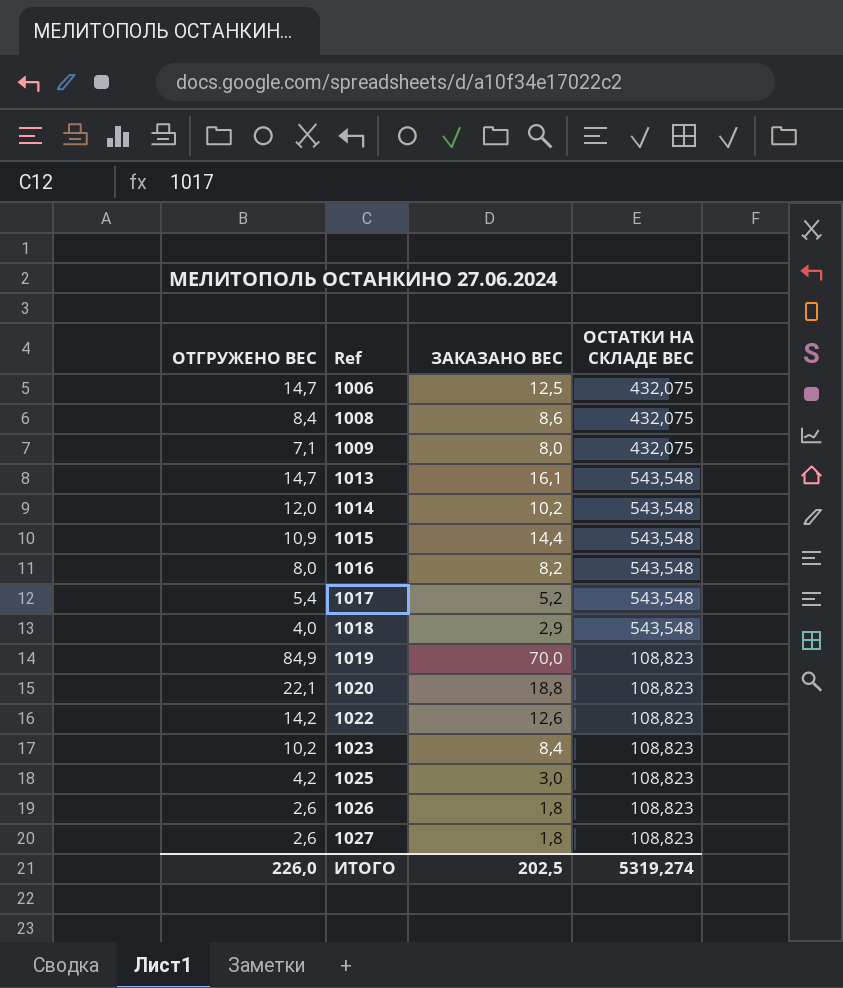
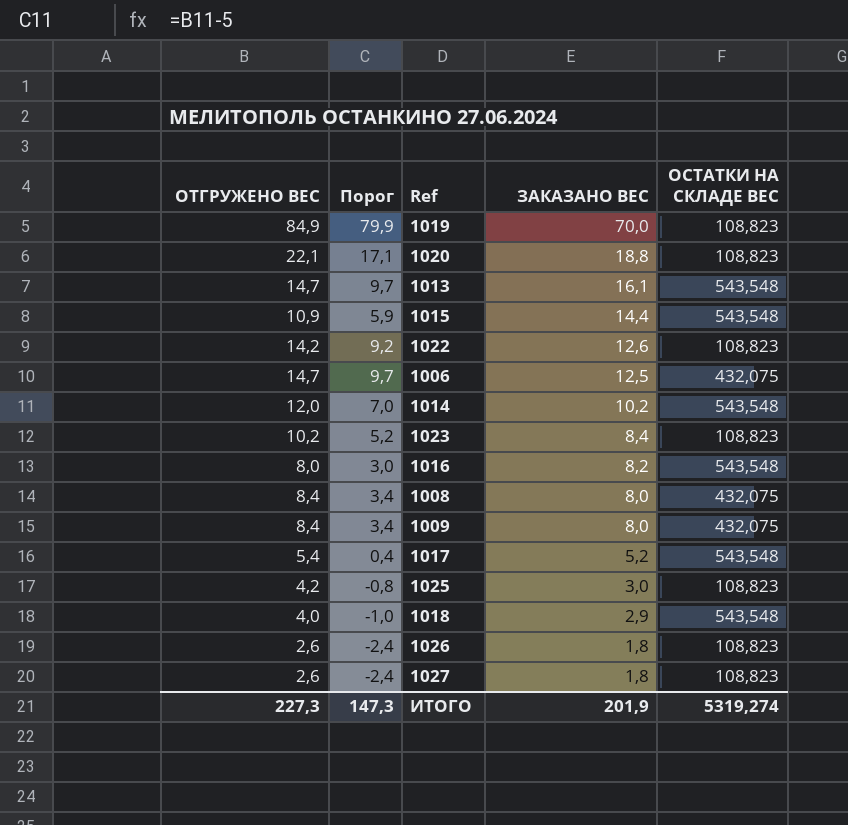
row order: Ref ascending -> ЗАКАЗАНО ВЕС descending
column Порог | formula: none -> [ОТГРУЖЕНО ВЕС] - 5
1008 | ЗАКАЗАНО ВЕС: 8,6 -> 8,0
1009 | ОТГРУЖЕНО ВЕС: 7,1 -> 8,4
ИТОГО | ОТГРУЖЕНО ВЕС: 226,0 -> 227,3
ИТОГО | ЗАКАЗАНО ВЕС: 202,5 -> 201,9

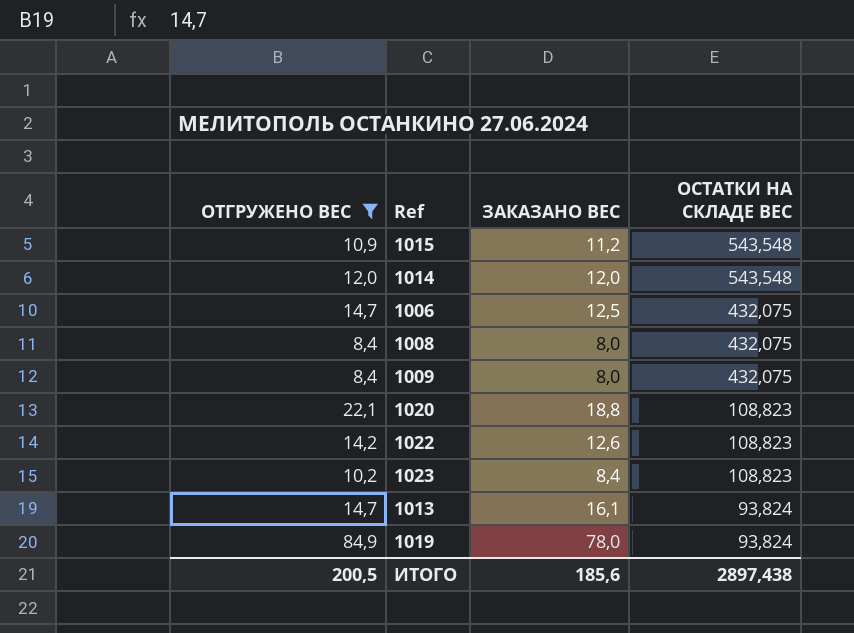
filter: none -> ОТГРУЖЕНО ВЕС >= 8,4
row order: ЗАКАЗАНО ВЕС descending -> ОСТАТКИ НА СКЛАДЕ ВЕС descending
column Порог | formula: [ОТГРУЖЕНО ВЕС] - 5 -> none
1015 | ЗАКАЗАНО ВЕС: 14,4 -> 11,2
1014 | ЗАКАЗАНО ВЕС: 10,2 -> 12,0
1013 | ОСТАТКИ НА СКЛАДЕ ВЕС: 543,548 -> 93,824
1019 | ЗАКАЗАНО ВЕС: 70,0 -> 78,0
1019 | ОСТАТКИ НА СКЛАДЕ ВЕС: 108,823 -> 93,824
ИТОГО | ОТГРУЖЕНО ВЕС: 227,3 -> 200,5
ИТОГО | ЗАКАЗАНО ВЕС: 201,9 -> 185,6
ИТОГО | ОСТАТКИ НА СКЛАДЕ ВЕС: 5319,274 -> 2897,438

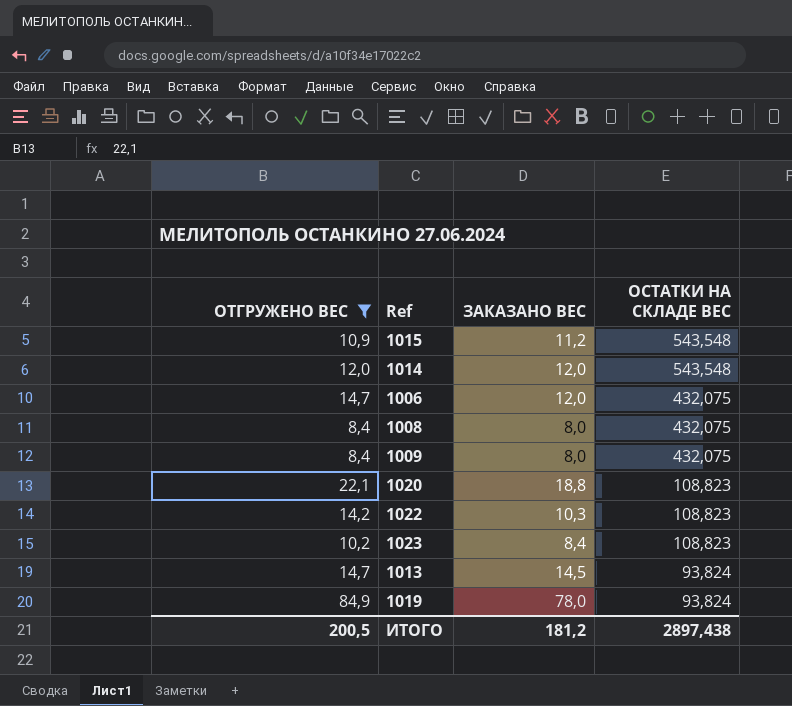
1006 | ЗАКАЗАНО ВЕС: 12,5 -> 12,0
1022 | ЗАКАЗАНО ВЕС: 12,6 -> 10,3
1013 | ЗАКАЗАНО ВЕС: 16,1 -> 14,5
ИТОГО | ЗАКАЗАНО ВЕС: 185,6 -> 181,2

